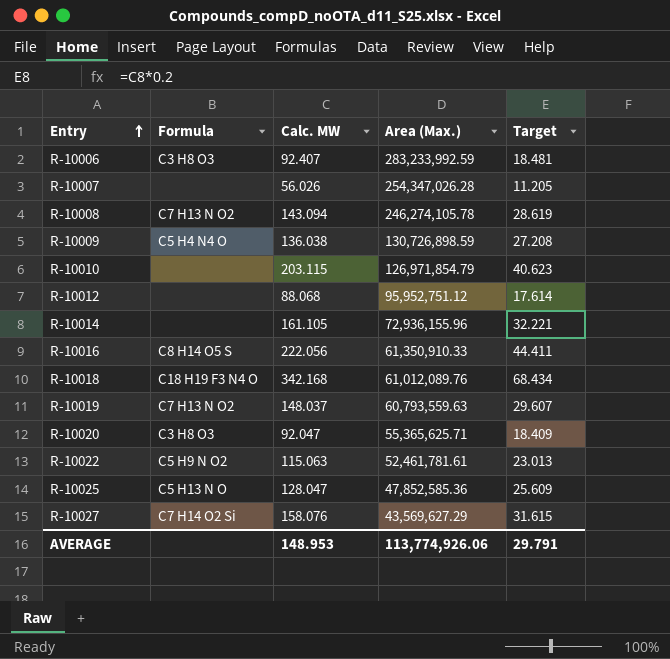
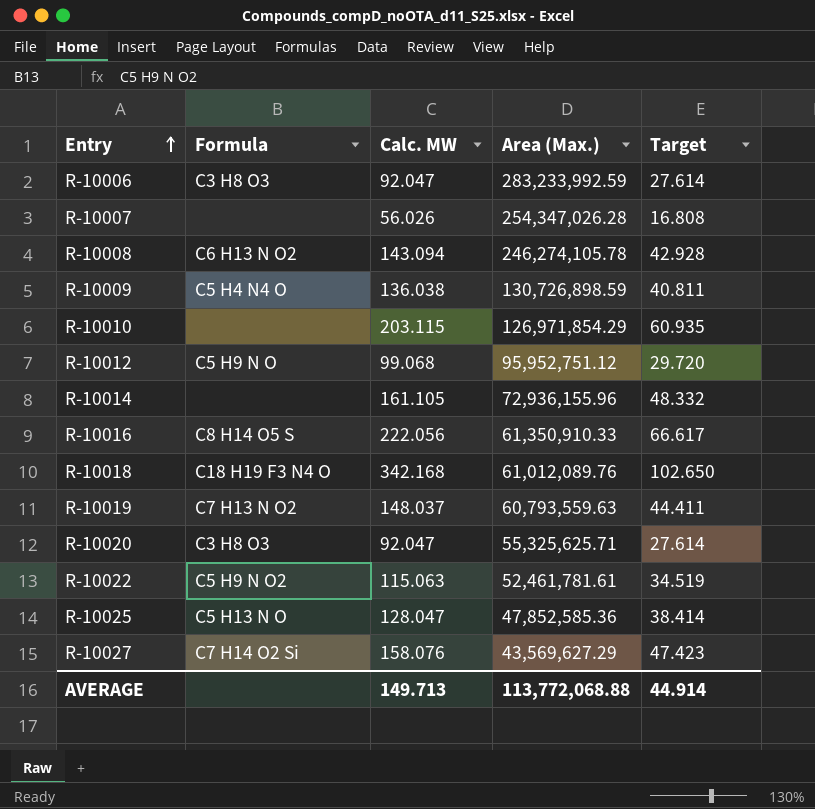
column Target | formula: [Calc. MW] * 0.2 -> [Calc. MW] * 0.3
R-10006 | Calc. MW: 92.407 -> 92.047
R-10008 | Formula: C7 H13 N O2 -> C6 H13 N O2
R-10010 | Area (Max.): 126,971,854.79 -> 126,971,854.29
R-10012 | Formula: none -> C5 H9 N O
R-10012 | Calc. MW: 88.068 -> 99.068
R-10020 | Area (Max.): 55,365,625.71 -> 55,325,625.71
AVERAGE | Calc. MW: 148.953 -> 149.713
AVERAGE | Area (Max.): 113,774,926.06 -> 113,772,068.88
AVERAGE | Target: 29.791 -> 44.914

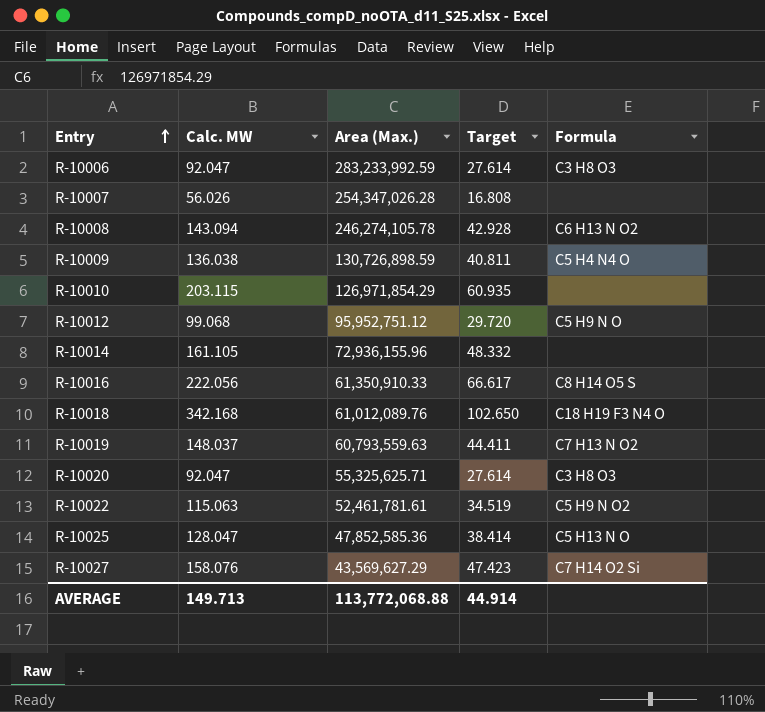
column Formula | position: 2 -> 5

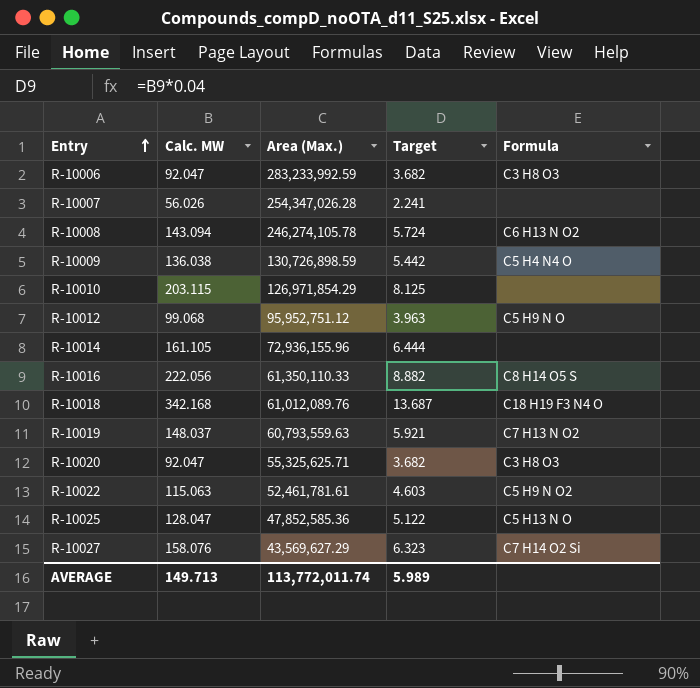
column Target | formula: [Calc. MW] * 0.3 -> [Calc. MW] * 0.04
R-10016 | Area (Max.): 61,350,910.33 -> 61,350,110.33
AVERAGE | Area (Max.): 113,772,068.88 -> 113,772,011.74
AVERAGE | Target: 44.914 -> 5.989

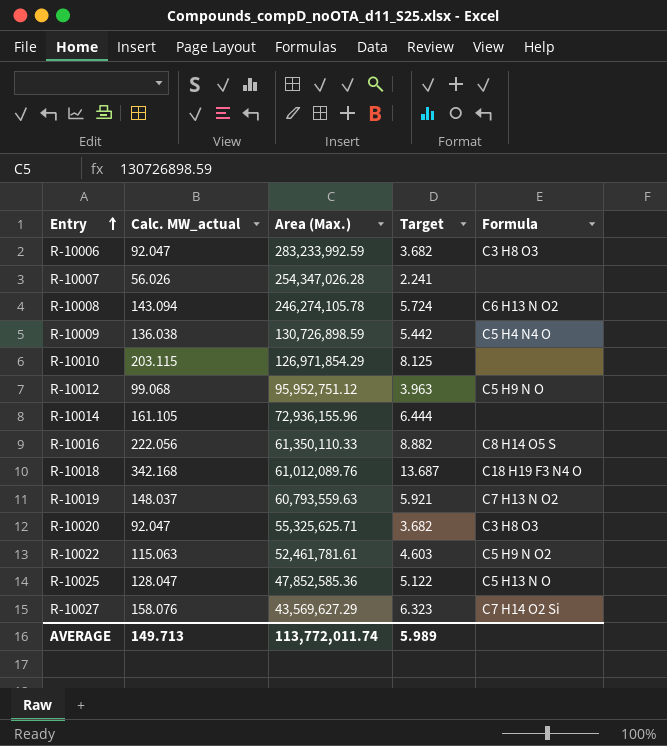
column name: Calc. MW -> Calc. MW_actual

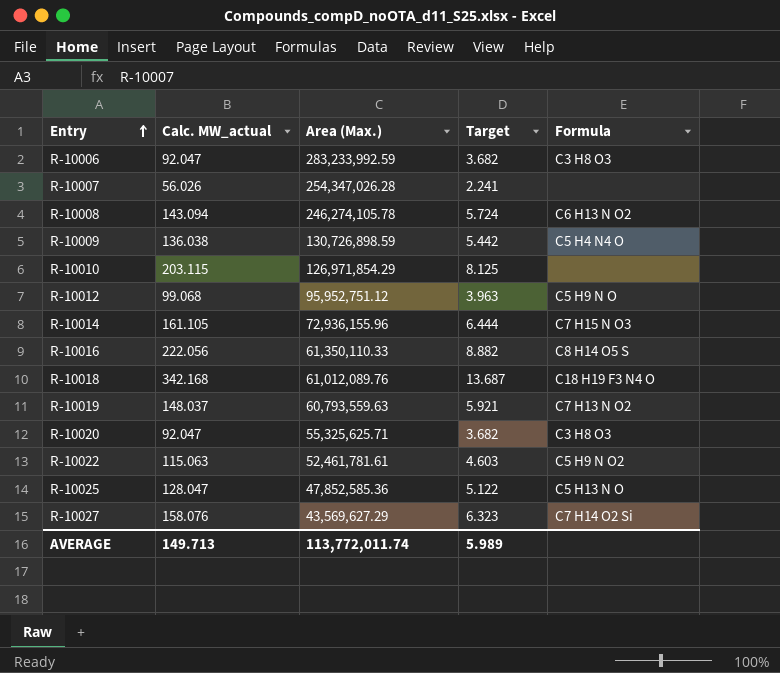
R-10014 | Formula: none -> C7 H15 N O3

